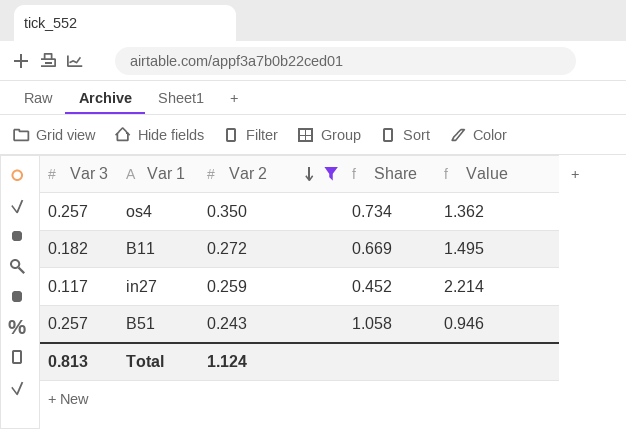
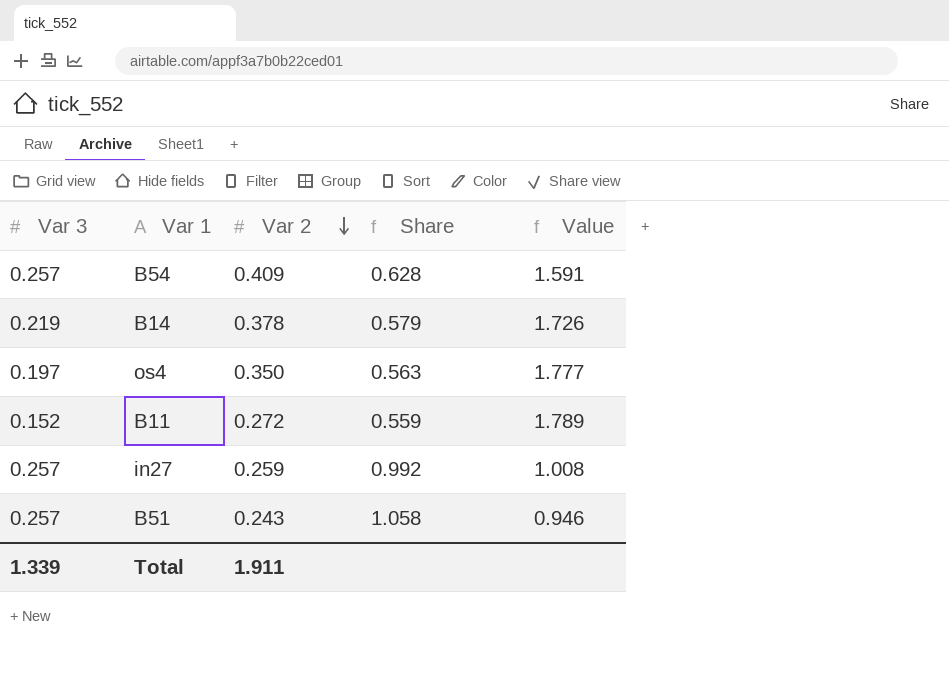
filter: Var 2 <= 0.350 -> none
os4 | Var 3: 0.257 -> 0.197
os4 | Share: 0.734 -> 0.563
os4 | Value: 1.362 -> 1.777
B11 | Var 3: 0.182 -> 0.152
B11 | Share: 0.669 -> 0.559
B11 | Value: 1.495 -> 1.789
in27 | Var 3: 0.117 -> 0.257
in27 | Share: 0.452 -> 0.992
in27 | Value: 2.214 -> 1.008
Total | Var 3: 0.813 -> 1.339
Total | Var 2: 1.124 -> 1.911

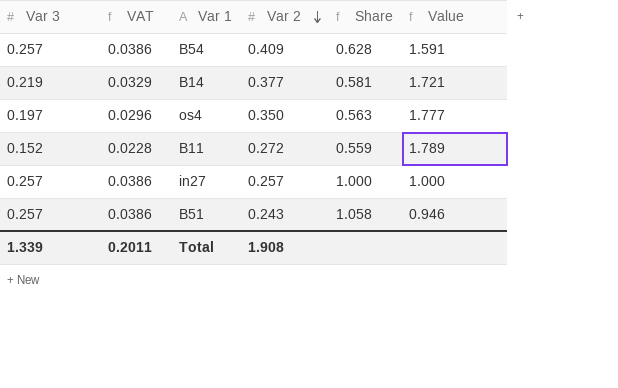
column VAT | formula: none -> [Var 3] * 0.15
B14 | Var 2: 0.378 -> 0.377
B14 | Share: 0.579 -> 0.581
B14 | Value: 1.726 -> 1.721
in27 | Var 2: 0.259 -> 0.257
in27 | Share: 0.992 -> 1.000
in27 | Value: 1.008 -> 1.000
Total | Var 2: 1.911 -> 1.908

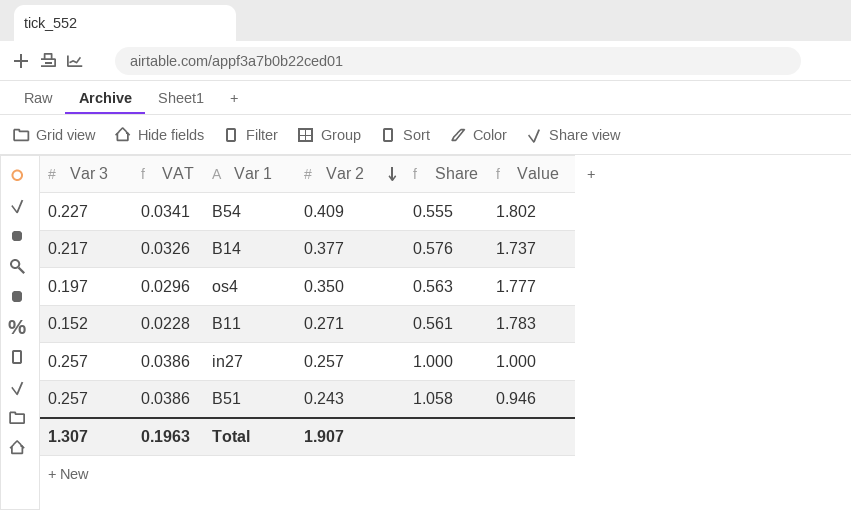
B54 | Var 3: 0.257 -> 0.227
B54 | VAT: 0.0386 -> 0.0341
B54 | Share: 0.628 -> 0.555
B54 | Value: 1.591 -> 1.802
B14 | Var 3: 0.219 -> 0.217
B14 | VAT: 0.0329 -> 0.0326
B14 | Share: 0.581 -> 0.576
B14 | Value: 1.721 -> 1.737
B11 | Var 2: 0.272 -> 0.271
B11 | Share: 0.559 -> 0.561
B11 | Value: 1.789 -> 1.783
Total | Var 3: 1.339 -> 1.307
Total | VAT: 0.2011 -> 0.1963
Total | Var 2: 1.908 -> 1.907

